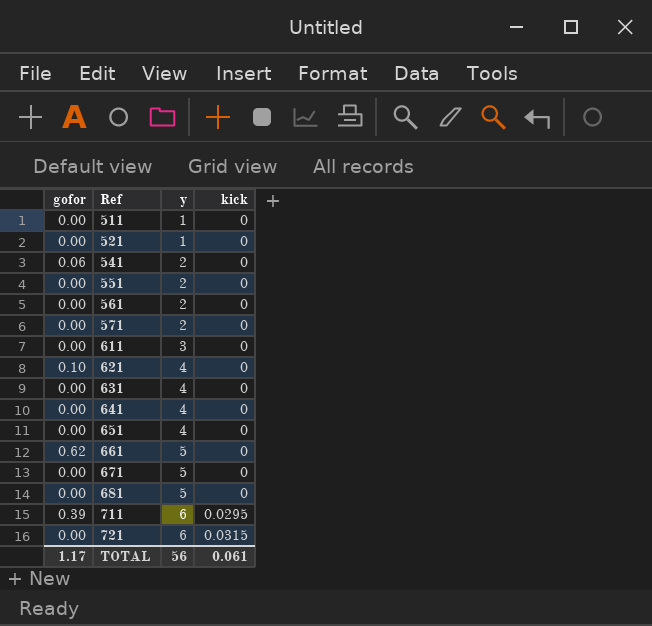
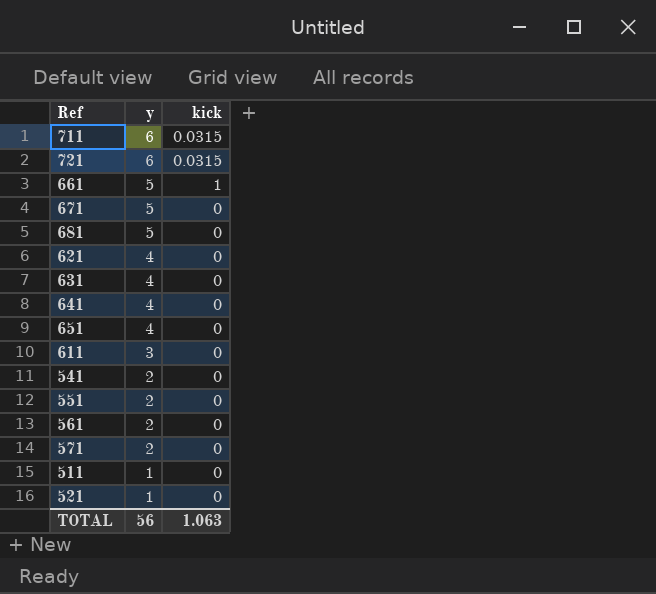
row order: Ref ascending -> y descending
column gofor | position: 1 -> none
711 | kick: 0.0295 -> 0.0315
661 | kick: 0 -> 1
TOTAL | kick: 0.061 -> 1.063

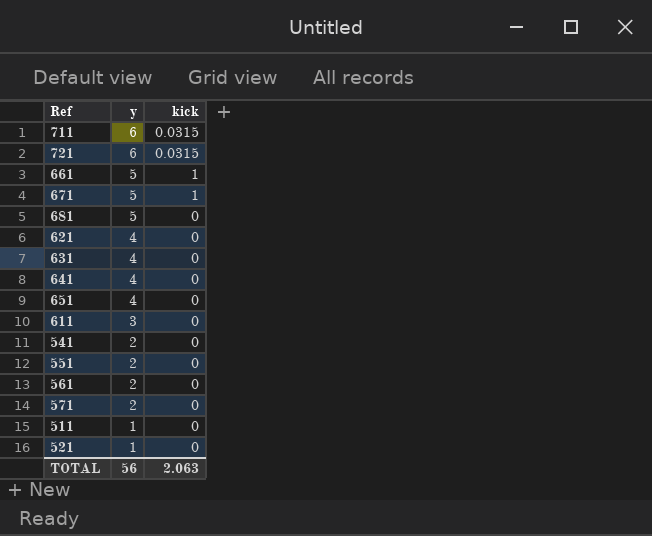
671 | kick: 0 -> 1
TOTAL | kick: 1.063 -> 2.063

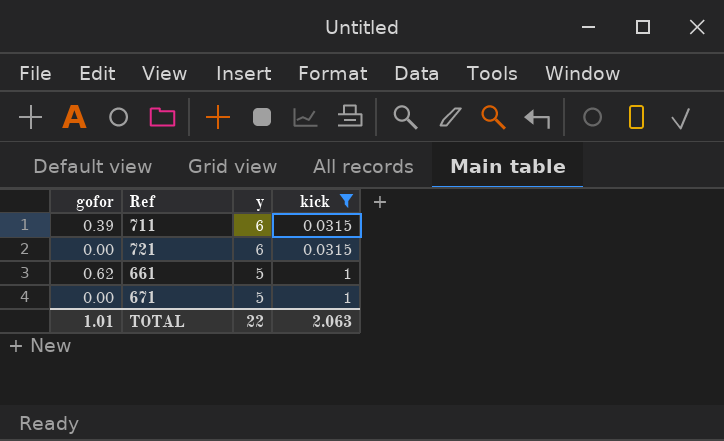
filter: none -> kick != 0
column gofor | position: none -> 1
TOTAL | y: 56 -> 22

